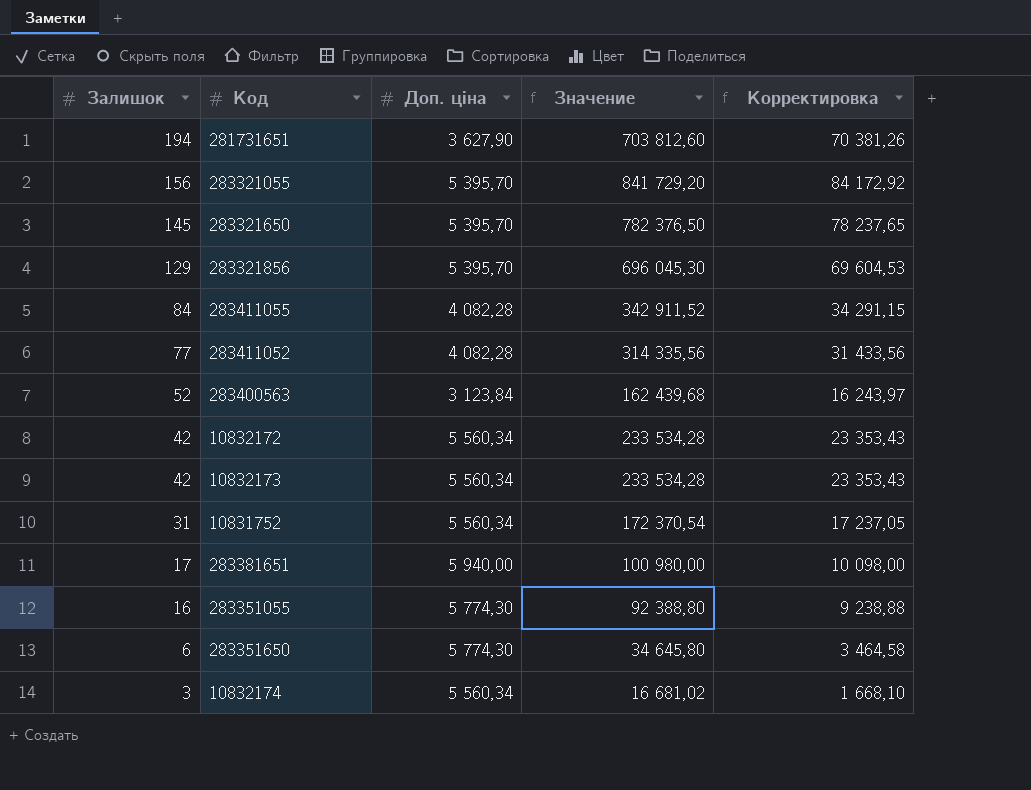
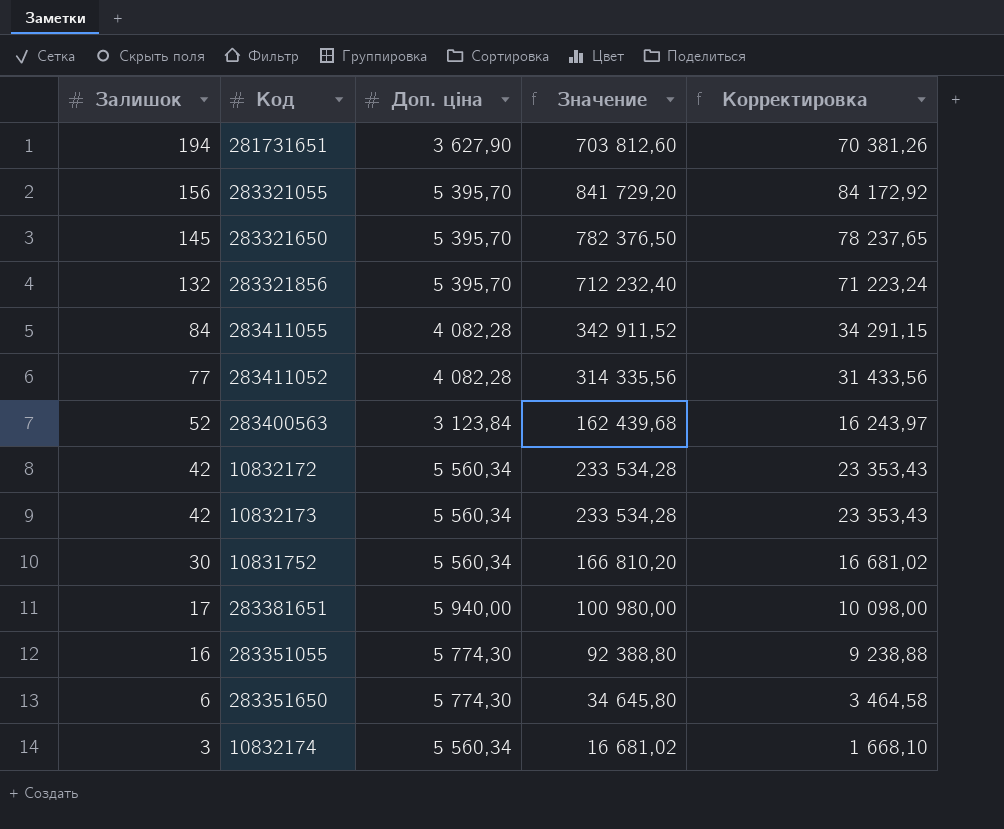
283321856 | Залишок: 129 -> 132
283321856 | Значение: 696 045,30 -> 712 232,40
283321856 | Корректировка: 69 604,53 -> 71 223,24
10831752 | Залишок: 31 -> 30
10831752 | Значение: 172 370,54 -> 166 810,20
10831752 | Корректировка: 17 237,05 -> 16 681,02

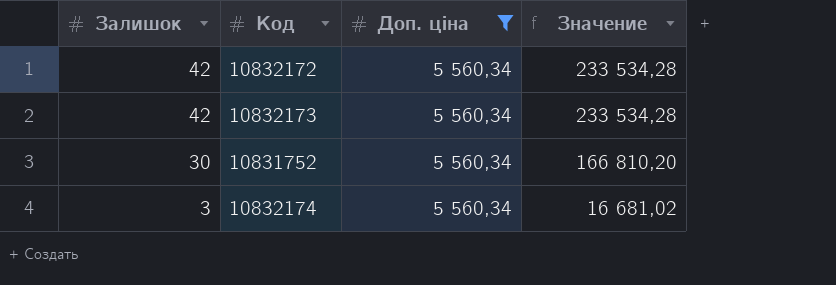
filter: none -> Доп. ціна = 5 560,34
column Корректировка | formula: [Значение] * 0,1 -> none

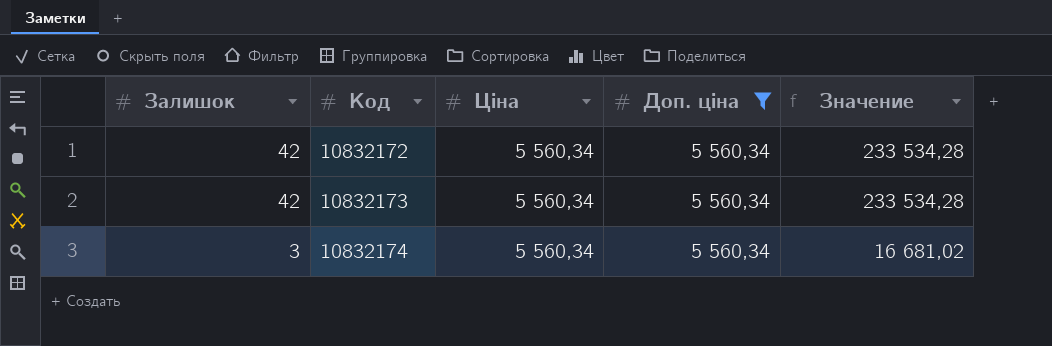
column Ціна | position: none -> 3
row 10831752: 30 | 5 560,34 | 166 810,20 -> none

